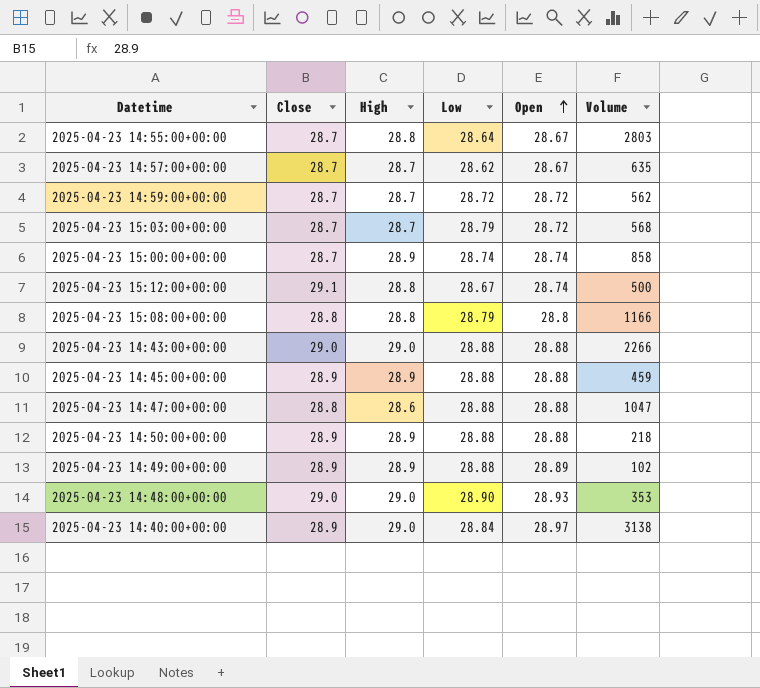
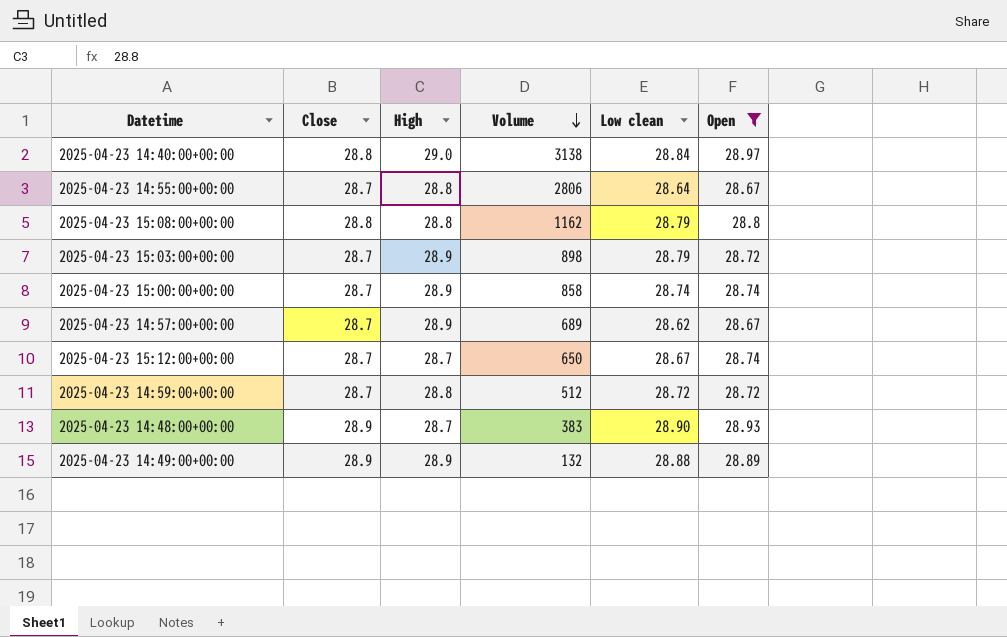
filter: none -> Open != 28.88
row order: Open ascending -> Volume descending
column Volume | position: 6 -> 4
column name: Low -> Low clean
2025-04-23 14:40:00+00:00 | Close: 28.9 -> 28.8
2025-04-23 14:55:00+00:00 | Volume: 2803 -> 2806
2025-04-23 15:08:00+00:00 | Volume: 1166 -> 1162
2025-04-23 15:03:00+00:00 | High: 28.7 -> 28.9
2025-04-23 15:03:00+00:00 | Volume: 568 -> 898
2025-04-23 14:57:00+00:00 | High: 28.7 -> 28.9
2025-04-23 14:57:00+00:00 | Volume: 635 -> 689
2025-04-23 15:12:00+00:00 | Close: 29.1 -> 28.7
2025-04-23 15:12:00+00:00 | High: 28.8 -> 28.7
2025-04-23 15:12:00+00:00 | Volume: 500 -> 650
2025-04-23 14:59:00+00:00 | High: 28.7 -> 28.8
2025-04-23 14:59:00+00:00 | Volume: 562 -> 512
2025-04-23 14:48:00+00:00 | Close: 29.0 -> 28.9
2025-04-23 14:48:00+00:00 | High: 29.0 -> 28.7
2025-04-23 14:48:00+00:00 | Volume: 353 -> 383
2025-04-23 14:49:00+00:00 | Volume: 102 -> 132

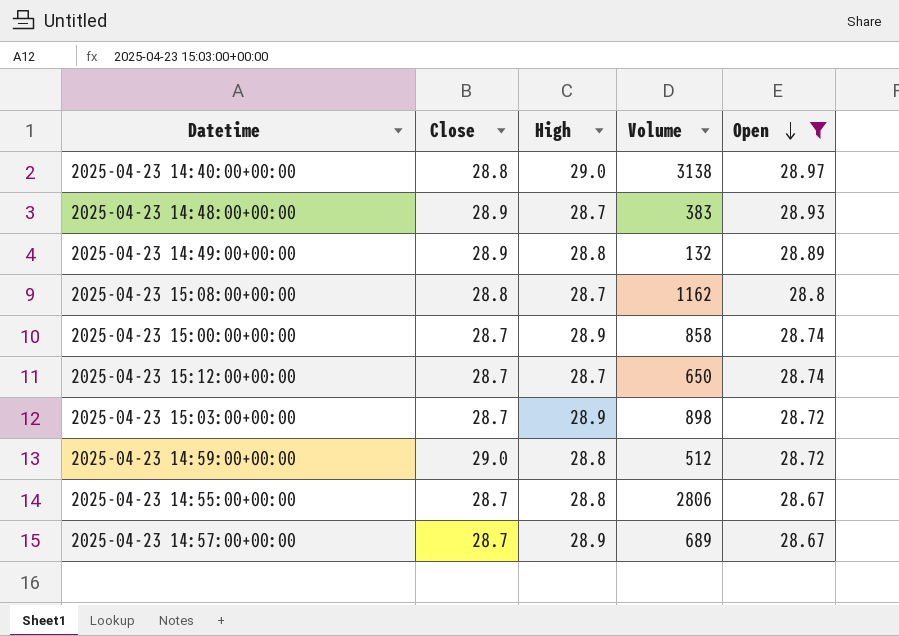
row order: Volume descending -> Open descending
column Low clean | position: 5 -> none
2025-04-23 14:49:00+00:00 | High: 28.9 -> 28.8
2025-04-23 15:08:00+00:00 | High: 28.8 -> 28.7
2025-04-23 14:59:00+00:00 | Close: 28.7 -> 29.0

